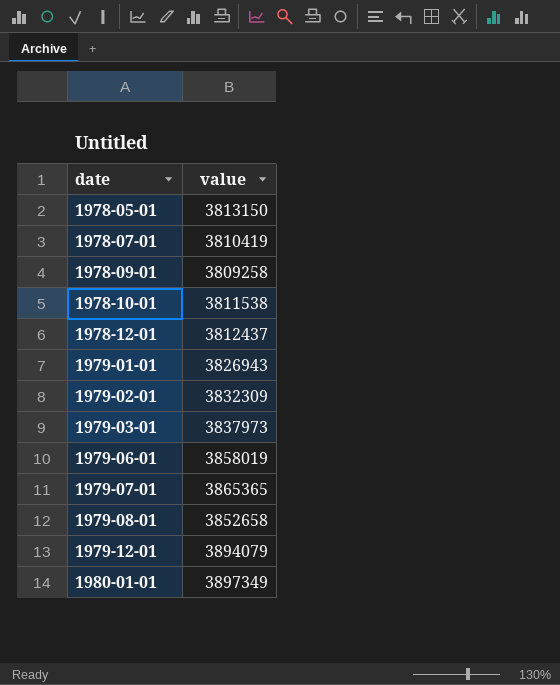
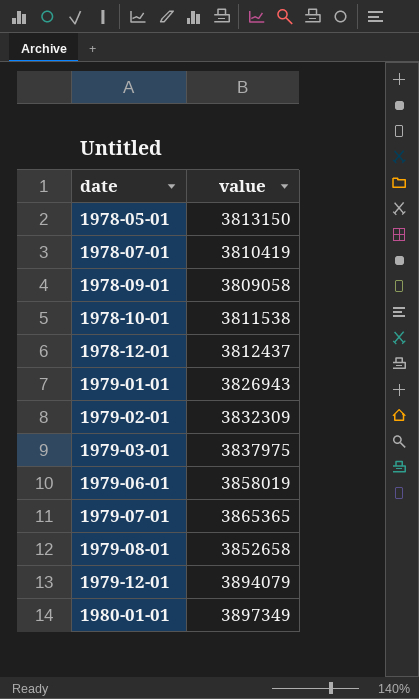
1978-09-01 | value: 3809258 -> 3809058
1979-03-01 | value: 3837973 -> 3837975

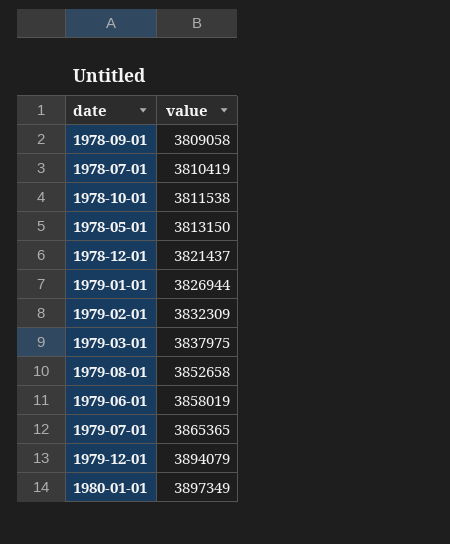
row order: date ascending -> value ascending
1978-12-01 | value: 3812437 -> 3821437
1979-01-01 | value: 3826943 -> 3826944

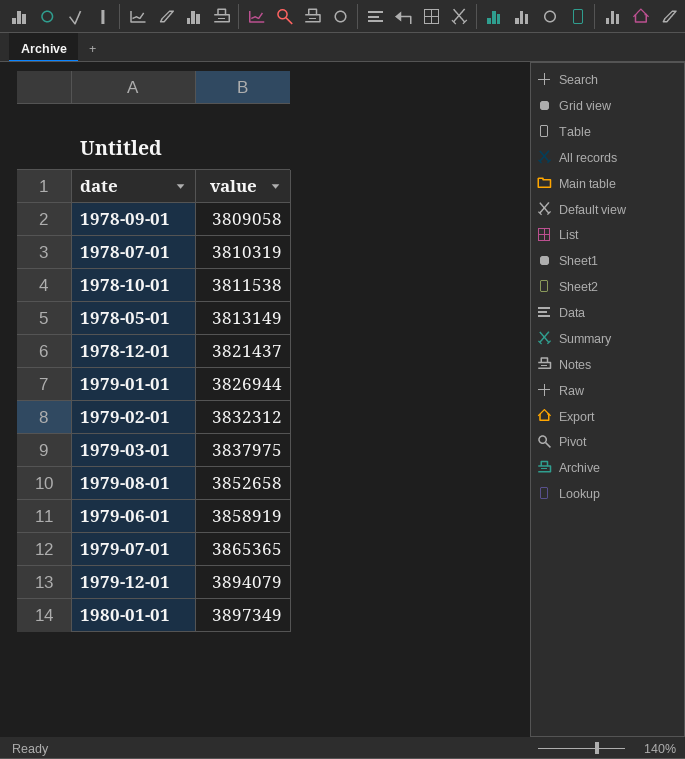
1978-07-01 | value: 3810419 -> 3810319
1978-05-01 | value: 3813150 -> 3813149
1979-02-01 | value: 3832309 -> 3832312
1979-06-01 | value: 3858019 -> 3858919

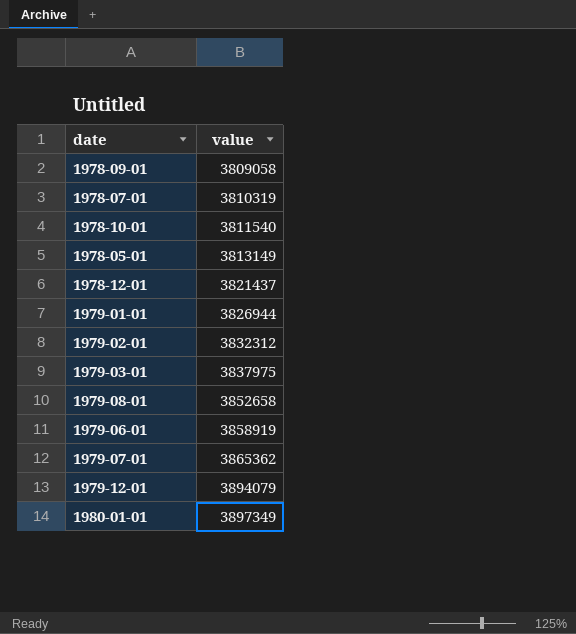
1978-10-01 | value: 3811538 -> 3811540
1979-07-01 | value: 3865365 -> 3865362

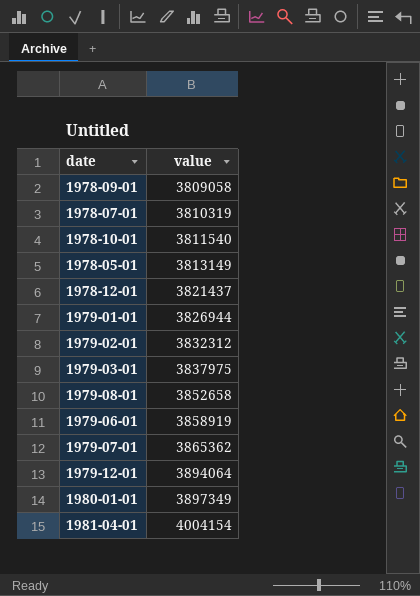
1979-12-01 | value: 3894079 -> 3894064
row 1981-04-01: none -> 4004154

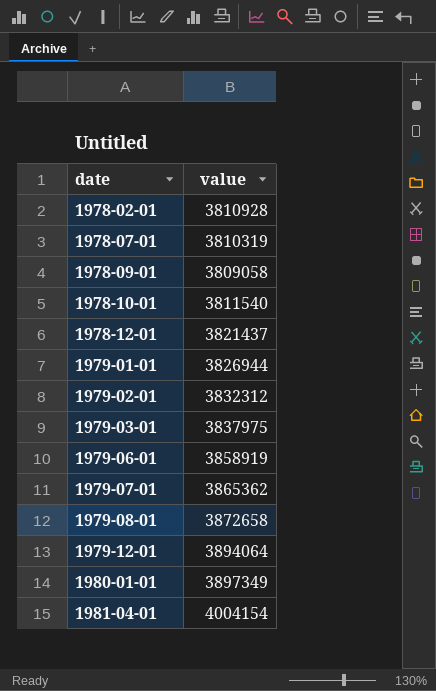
row order: value ascending -> date ascending
row 1978-05-01: 3813149 -> none
row 1978-02-01: none -> 3810928
1979-08-01 | value: 3852658 -> 3872658

